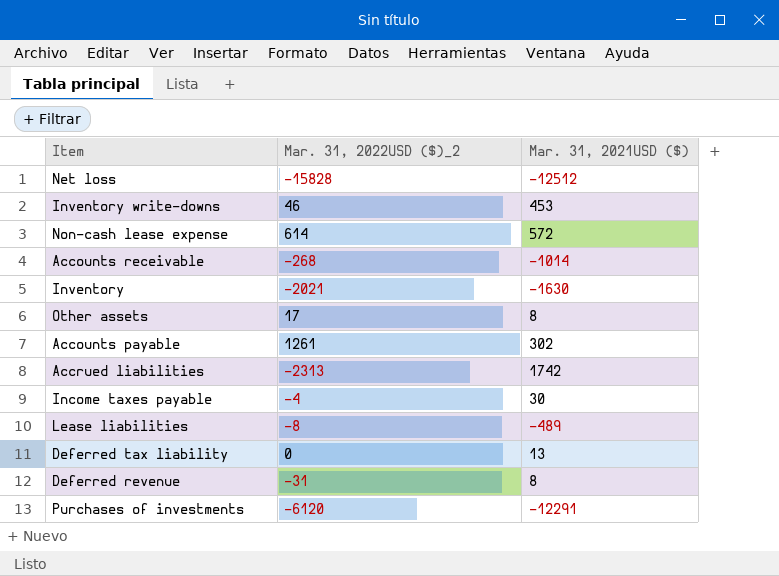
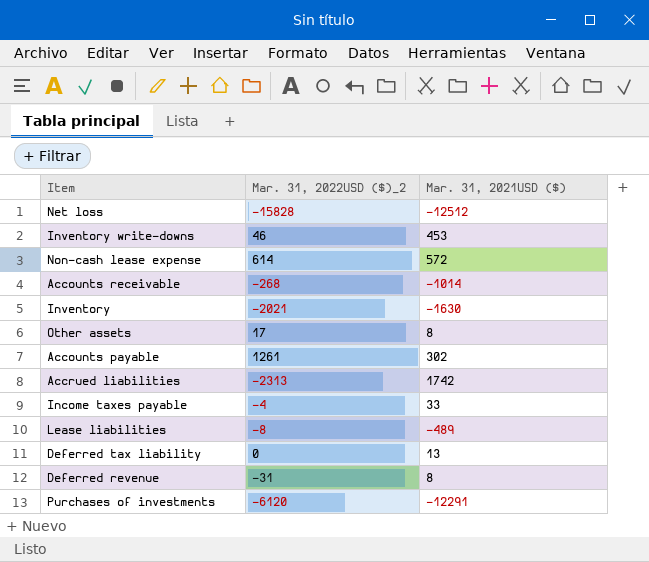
Income taxes payable | Mar. 31, 2021USD ($): 30 -> 33

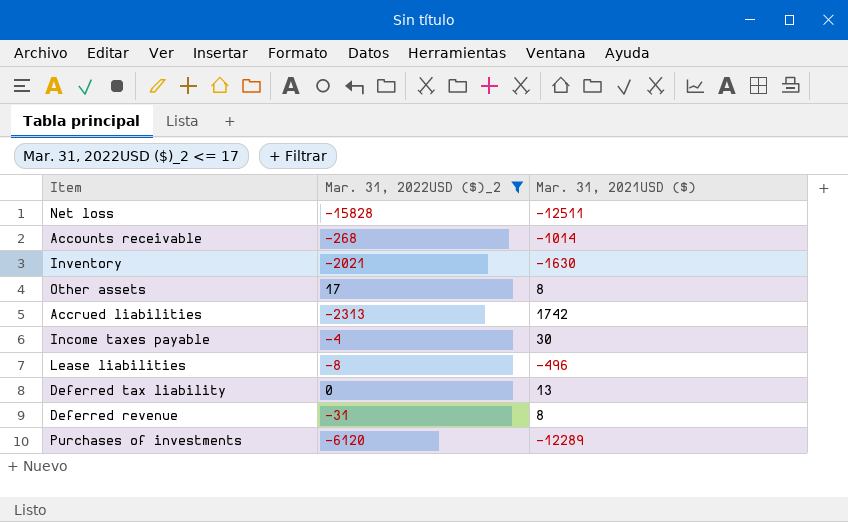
filter: none -> Mar. 31, 2022USD ($)_2 <= 17
Net loss | Mar. 31, 2021USD ($): -12512 -> -12511
Income taxes payable | Mar. 31, 2021USD ($): 33 -> 30
Lease liabilities | Mar. 31, 2021USD ($): -489 -> -496
Purchases of investments | Mar. 31, 2021USD ($): -12291 -> -12289

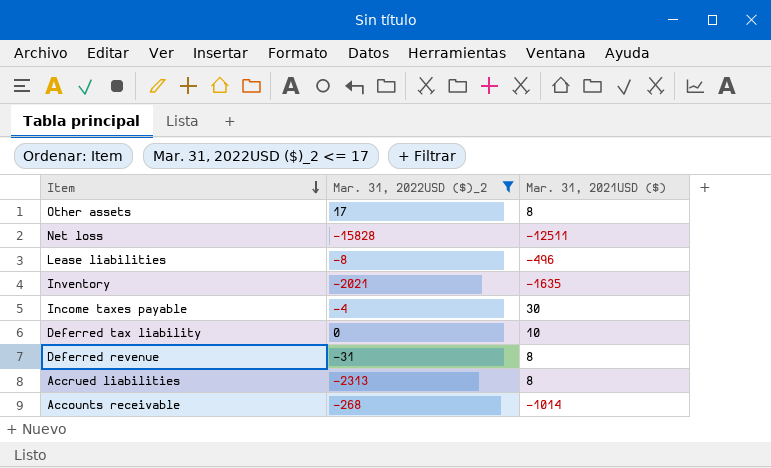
row order: none -> Item descending
row Purchases of investments: -6120 | -12289 -> none
Inventory | Mar. 31, 2021USD ($): -1630 -> -1635
Deferred tax liability | Mar. 31, 2021USD ($): 13 -> 10
Accrued liabilities | Mar. 31, 2021USD ($): 1742 -> 8

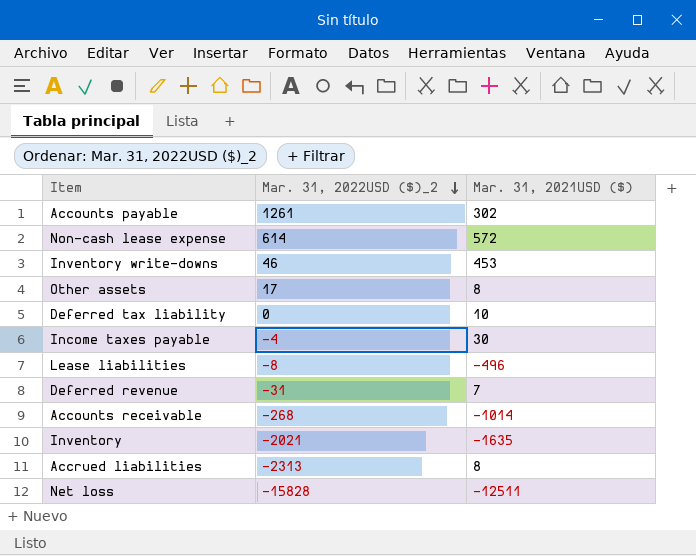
filter: Mar. 31, 2022USD ($)_2 <= 17 -> none
row order: Item descending -> Mar. 31, 2022USD ($)_2 descending
Deferred revenue | Mar. 31, 2021USD ($): 8 -> 7

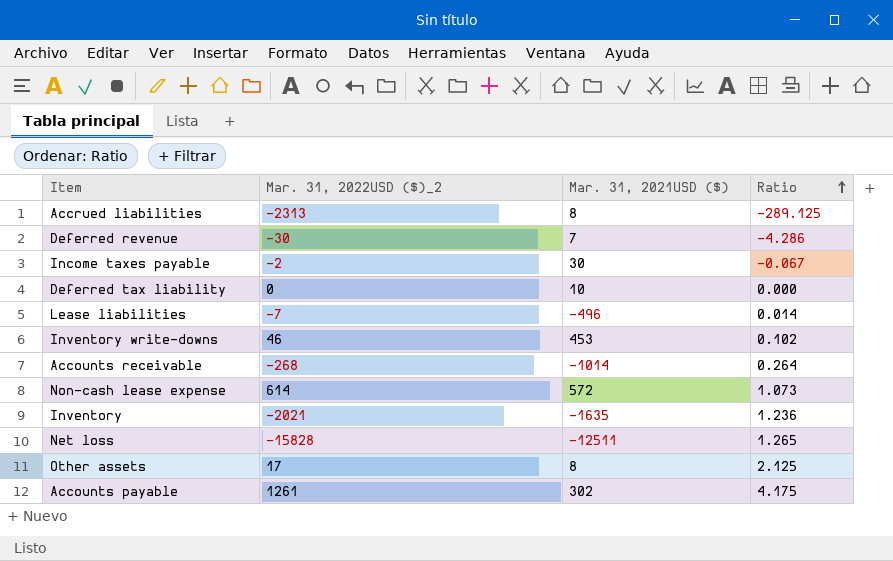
row order: Mar. 31, 2022USD ($)_2 descending -> Ratio ascending
column Ratio | formula: none -> [Mar. 31, 2022USD ($)_2] / [Mar. 31, 2021USD ($)]
Deferred revenue | Mar. 31, 2022USD ($)_2: -31 -> -30
Income taxes payable | Mar. 31, 2022USD ($)_2: -4 -> -2
Lease liabilities | Mar. 31, 2022USD ($)_2: -8 -> -7

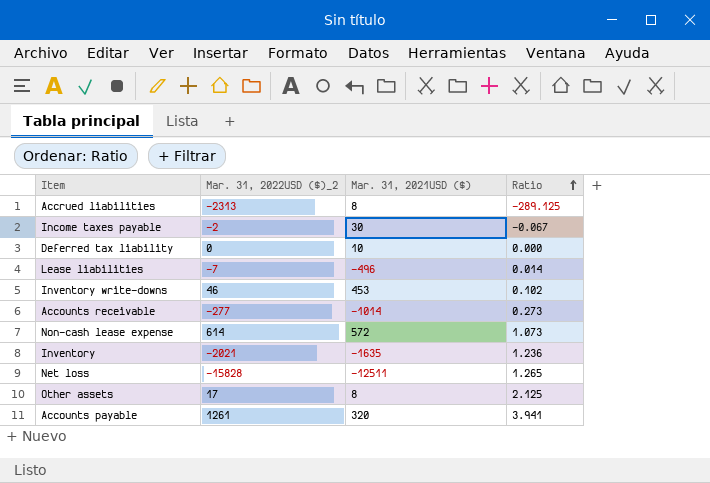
row Deferred revenue: -30 | 7 | -4.286 -> none
Accounts receivable | Mar. 31, 2022USD ($)_2: -268 -> -277
Accounts receivable | Ratio: 0.264 -> 0.273
Accounts payable | Mar. 31, 2021USD ($): 302 -> 320
Accounts payable | Ratio: 4.175 -> 3.941

